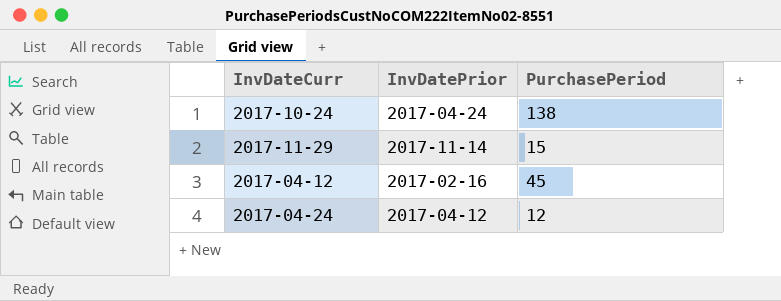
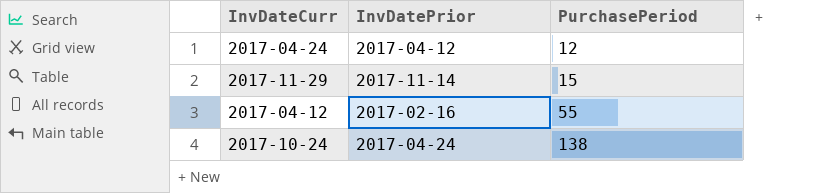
row order: none -> PurchasePeriod ascending
2017-04-12 | PurchasePeriod: 45 -> 55

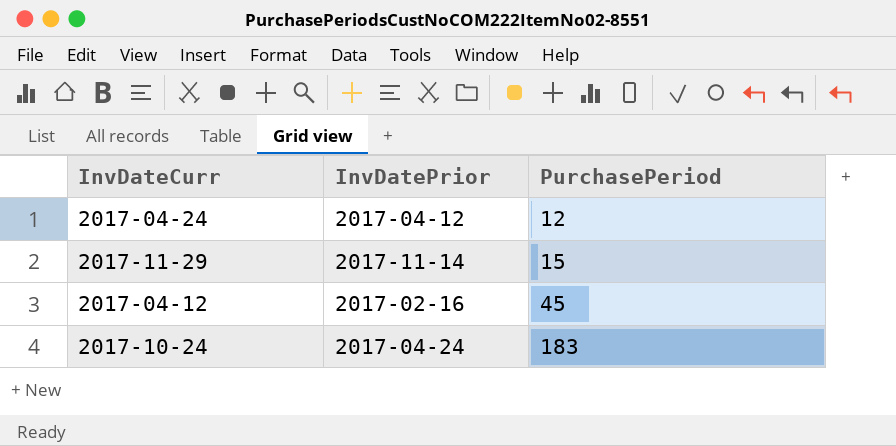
2017-04-12 | PurchasePeriod: 55 -> 45
2017-10-24 | PurchasePeriod: 138 -> 183

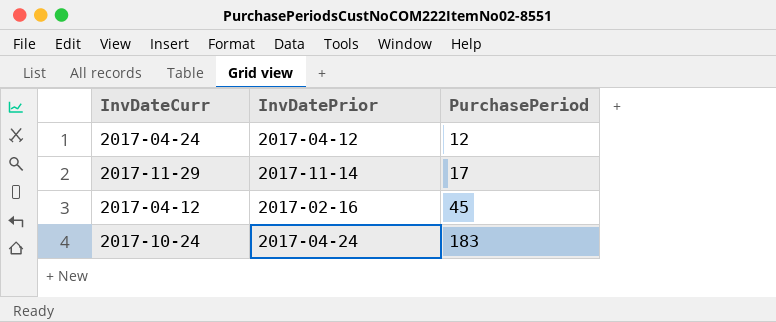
2017-11-29 | PurchasePeriod: 15 -> 17

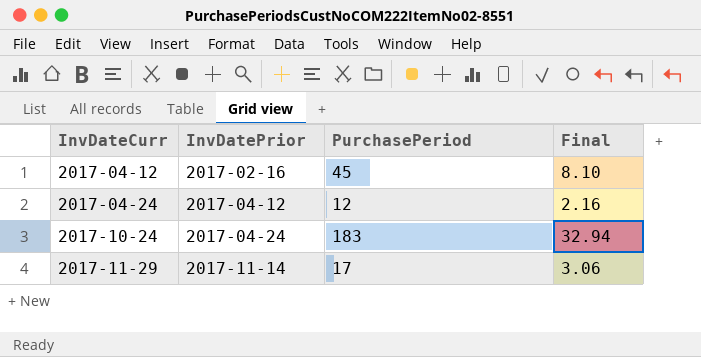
row order: PurchasePeriod ascending -> InvDateCurr ascending
column Final | formula: none -> [PurchasePeriod] * 0.18

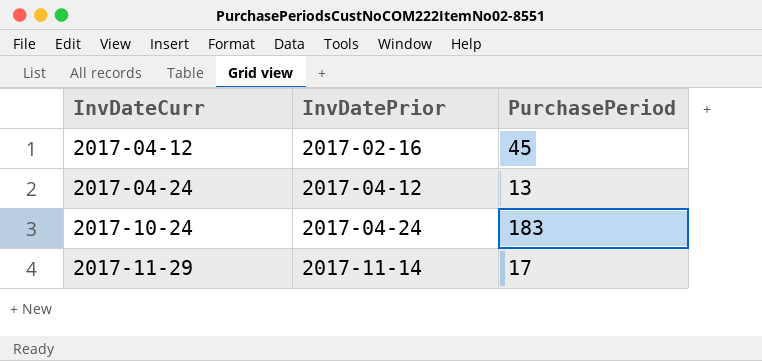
column Final | formula: [PurchasePeriod] * 0.18 -> none
2017-04-24 | PurchasePeriod: 12 -> 13

